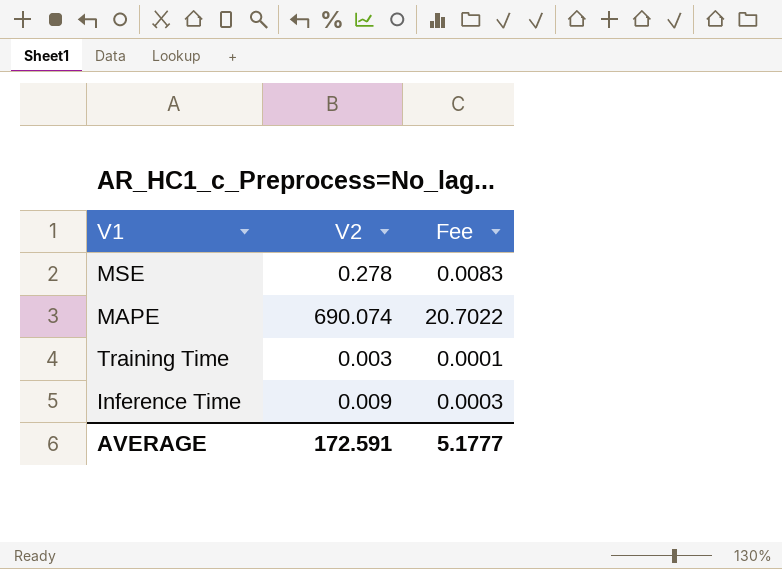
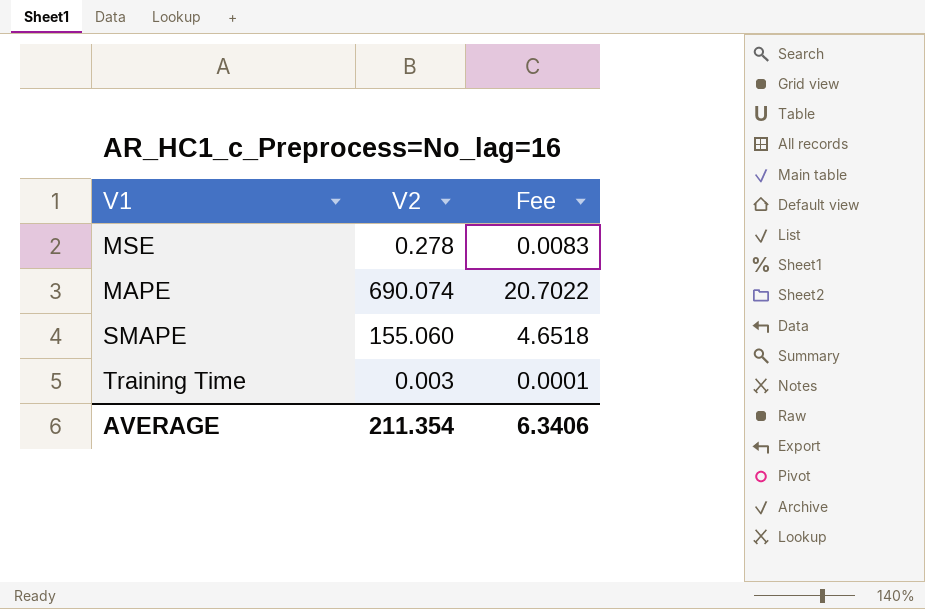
row Inference Time: 0.009 | 0.0003 -> none
row SMAPE: none -> 155.060 | 4.6518
AVERAGE | V2: 172.591 -> 211.354
AVERAGE | Fee: 5.1777 -> 6.3406

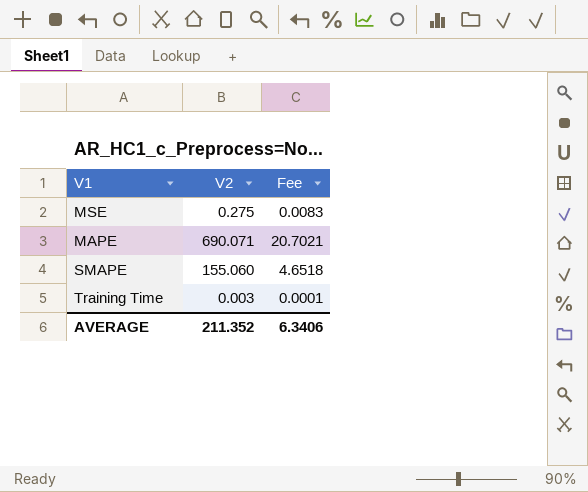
MSE | V2: 0.278 -> 0.275
MAPE | V2: 690.074 -> 690.071
MAPE | Fee: 20.7022 -> 20.7021
AVERAGE | V2: 211.354 -> 211.352

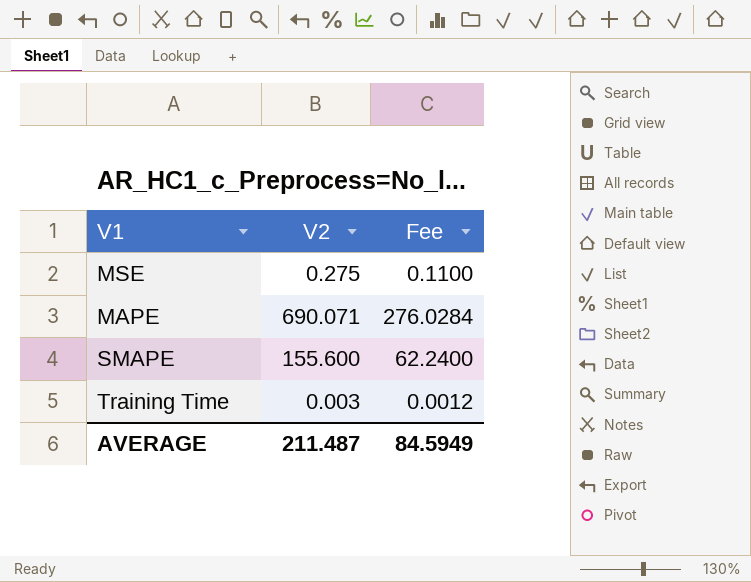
column Fee | formula: [V2] * 0.03 -> [V2] * 0.4
SMAPE | V2: 155.060 -> 155.600
AVERAGE | V2: 211.352 -> 211.487
AVERAGE | Fee: 6.3406 -> 84.5949

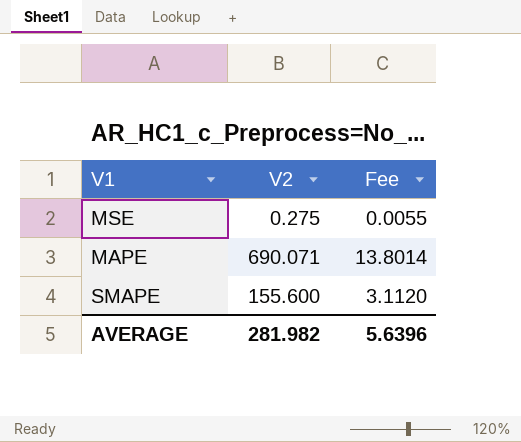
column Fee | formula: [V2] * 0.4 -> [V2] * 0.02
row Training Time: 0.003 | 0.0012 -> none
AVERAGE | V2: 211.487 -> 281.982
AVERAGE | Fee: 84.5949 -> 5.6396

